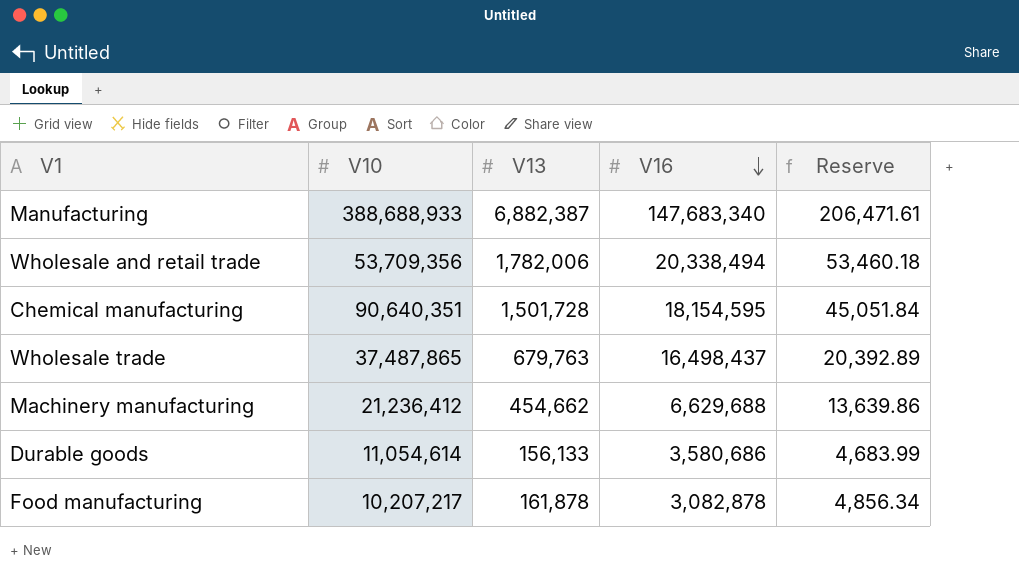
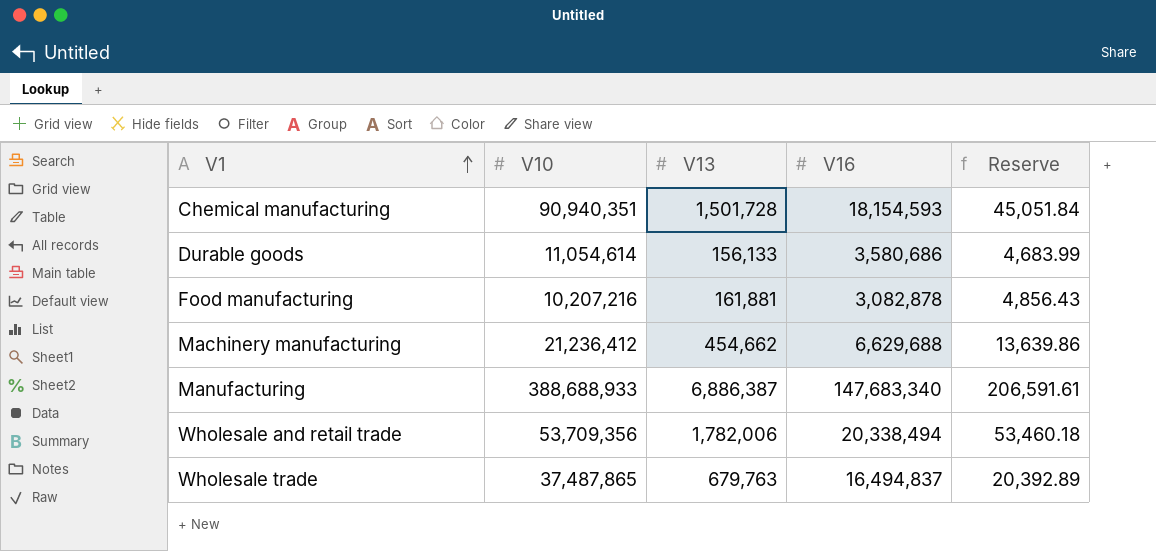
row order: V16 descending -> V1 ascending
Chemical manufacturing | V10: 90,640,351 -> 90,940,351
Chemical manufacturing | V16: 18,154,595 -> 18,154,593
Food manufacturing | V10: 10,207,217 -> 10,207,216
Food manufacturing | V13: 161,878 -> 161,881
Food manufacturing | Reserve: 4,856.34 -> 4,856.43
Manufacturing | V13: 6,882,387 -> 6,886,387
Manufacturing | Reserve: 206,471.61 -> 206,591.61
Wholesale trade | V16: 16,498,437 -> 16,494,837

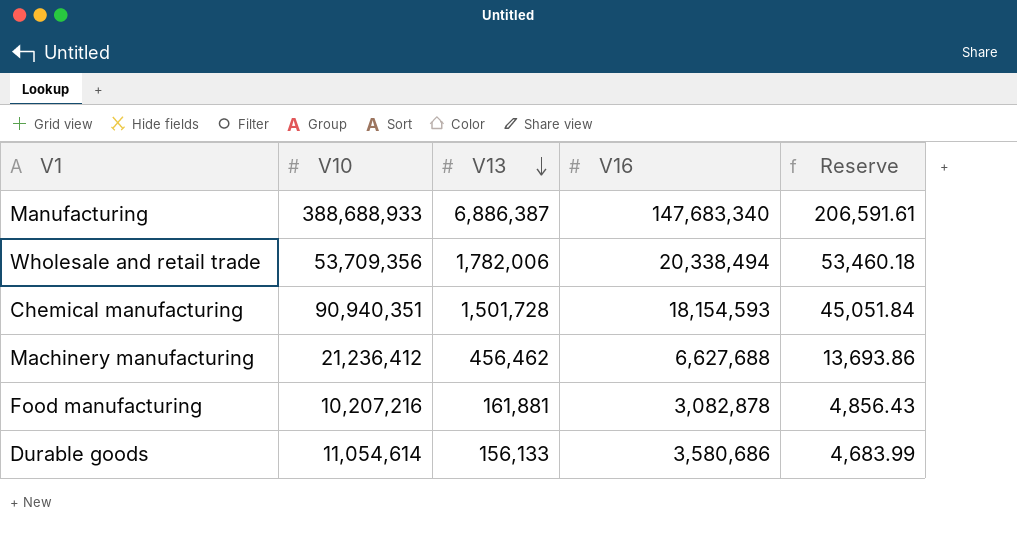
row order: V1 ascending -> V13 descending
row Wholesale trade: 37,487,865 | 679,763 | 16,494,837 | 20,392.89 -> none
Machinery manufacturing | V13: 454,662 -> 456,462
Machinery manufacturing | V16: 6,629,688 -> 6,627,688
Machinery manufacturing | Reserve: 13,639.86 -> 13,693.86

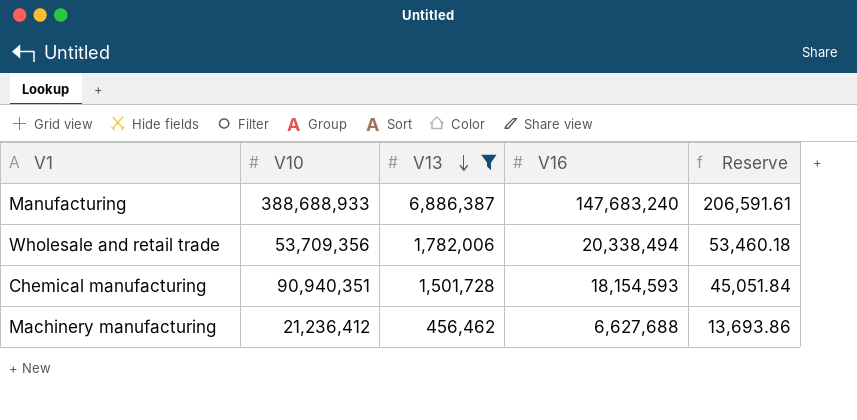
filter: none -> V13 >= 456,462
Manufacturing | V16: 147,683,340 -> 147,683,240

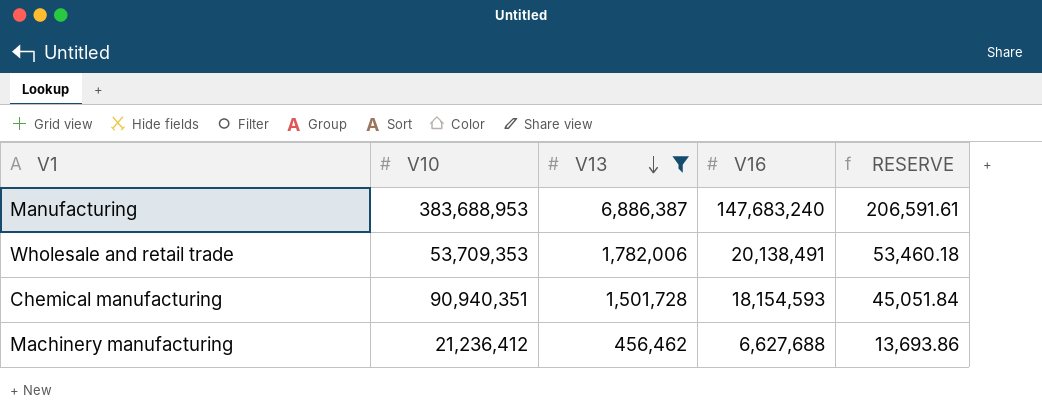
column name: Reserve -> RESERVE
Manufacturing | V10: 388,688,933 -> 383,688,953
Wholesale and retail trade | V10: 53,709,356 -> 53,709,353
Wholesale and retail trade | V16: 20,338,494 -> 20,138,491

